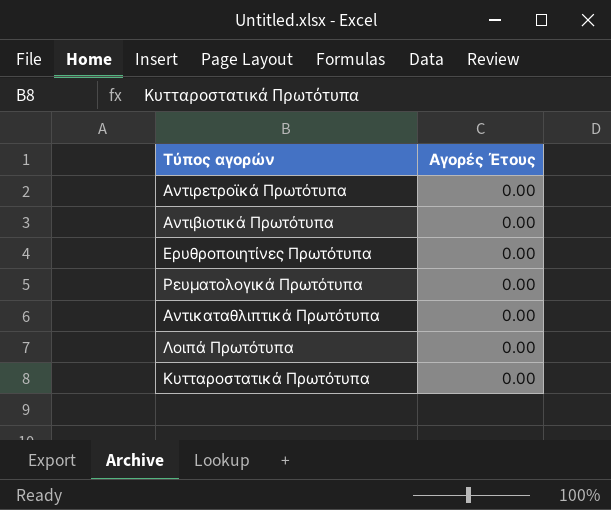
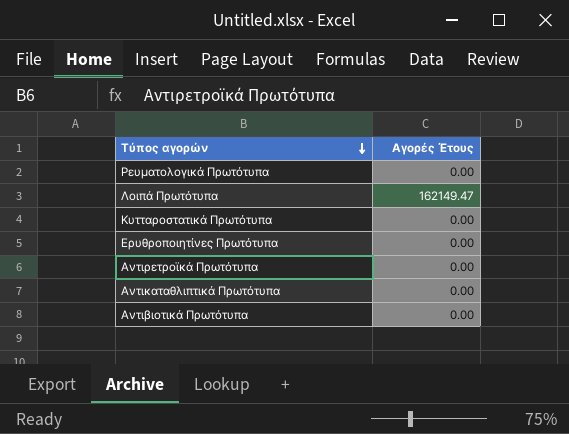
row order: none -> Τύπος αγορών descending
Λοιπά Πρωτότυπα | Αγορές Έτους: 0.00 -> 162149.47

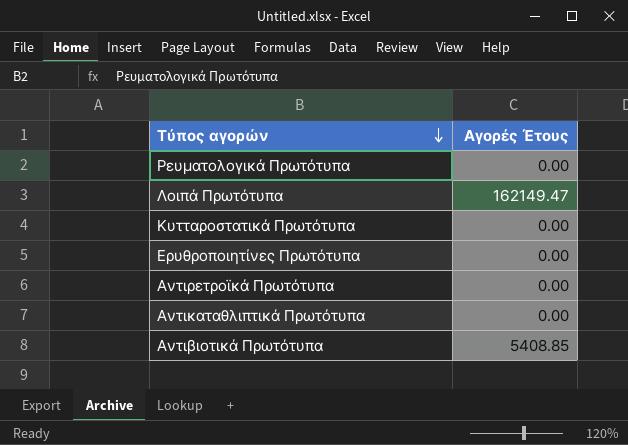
Αντιβιοτικά Πρωτότυπα | Αγορές Έτους: 0.00 -> 5408.85

